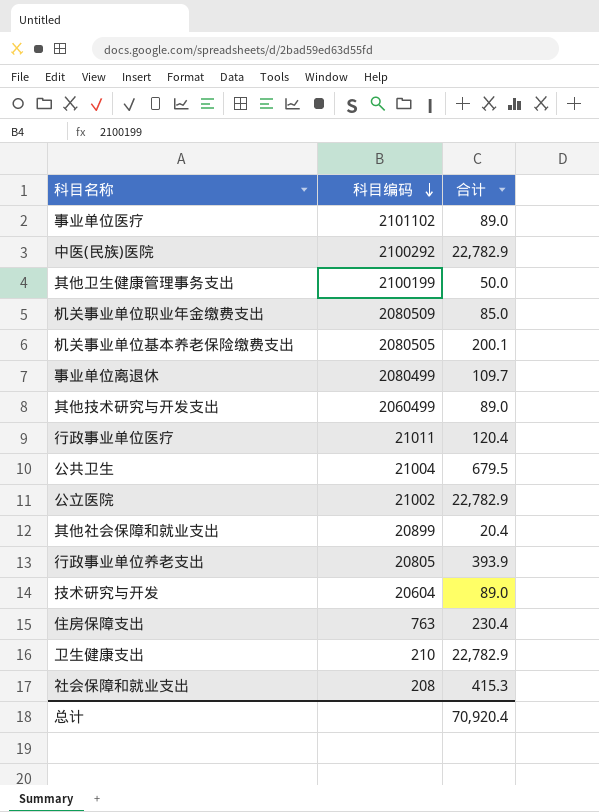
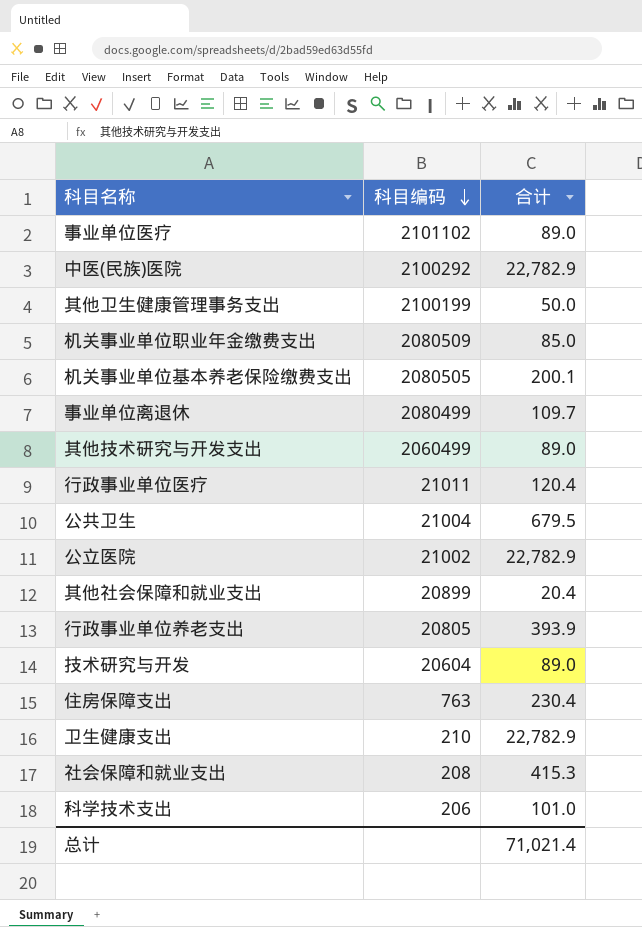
row 科学技术支出: none -> 206 | 101.0
总计 | 合计: 70,920.4 -> 71,021.4

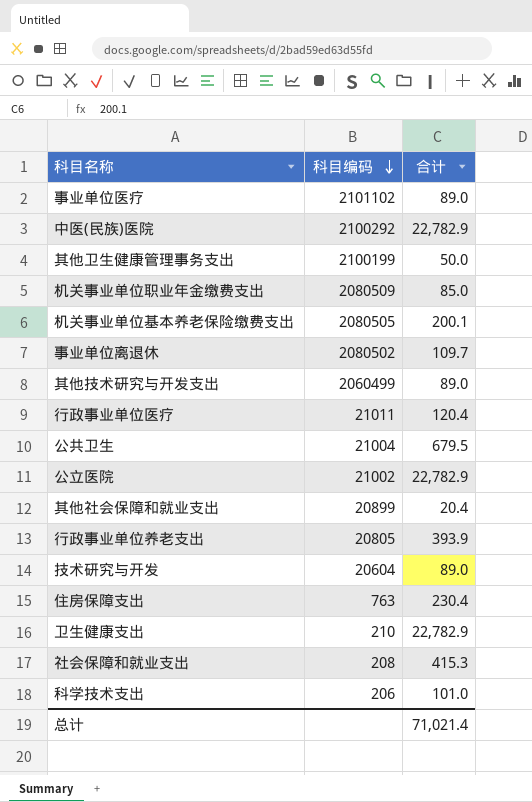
事业单位离退休 | 科目编码: 2080499 -> 2080502

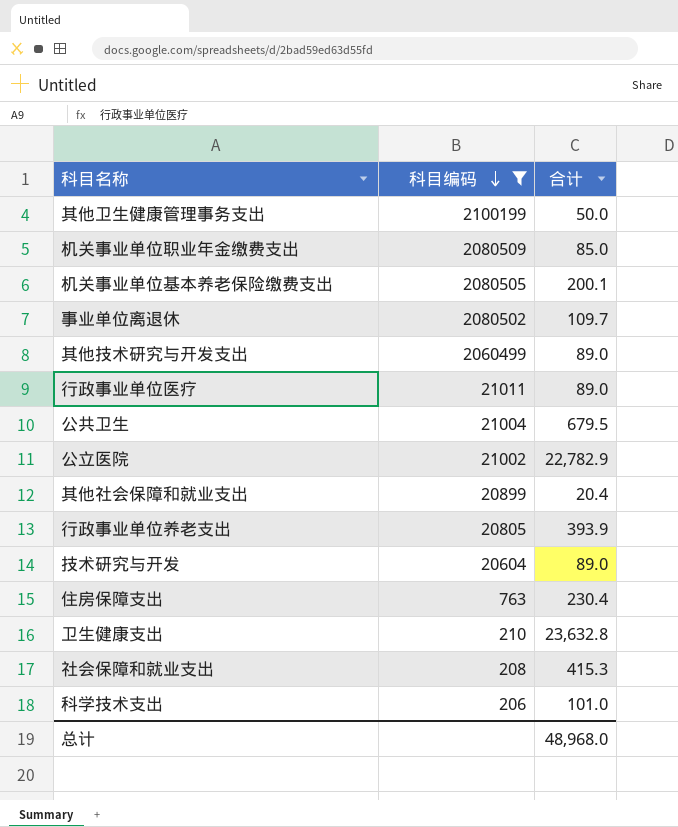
filter: none -> 科目编码 <= 2100199
行政事业单位医疗 | 合计: 120.4 -> 89.0
卫生健康支出 | 合计: 22,782.9 -> 23,632.8
总计 | 合计: 71,021.4 -> 48,968.0

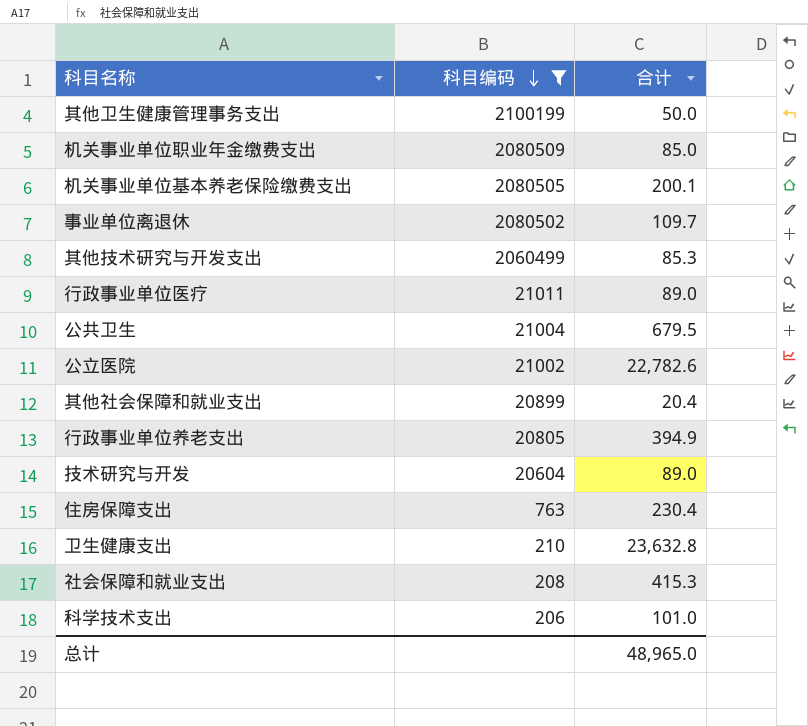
其他技术研究与开发支出 | 合计: 89.0 -> 85.3
公立医院 | 合计: 22,782.9 -> 22,782.6
行政事业单位养老支出 | 合计: 393.9 -> 394.9
总计 | 合计: 48,968.0 -> 48,965.0

